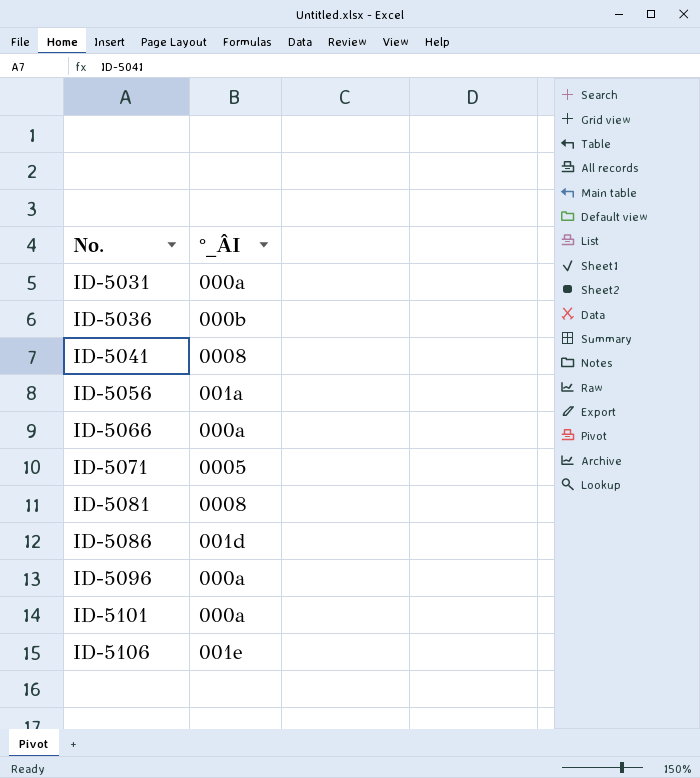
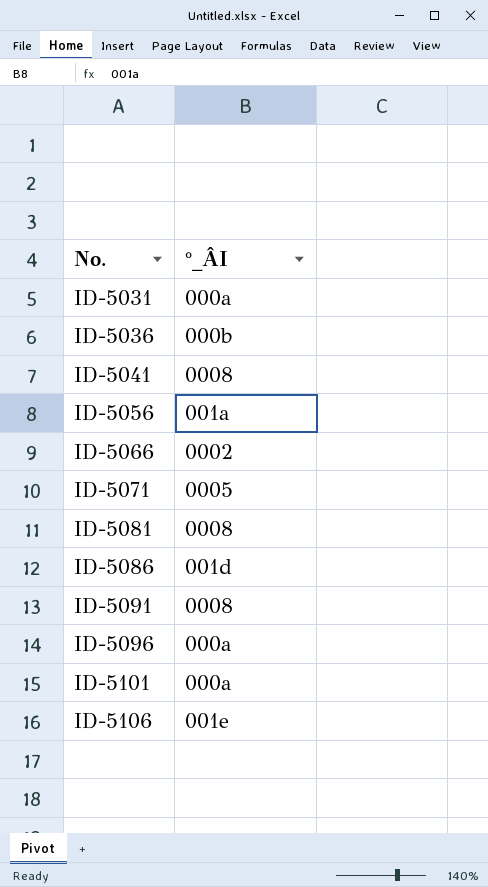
ID-5066 | °_ÂI: 000a -> 0002
row ID-5091: none -> 0008

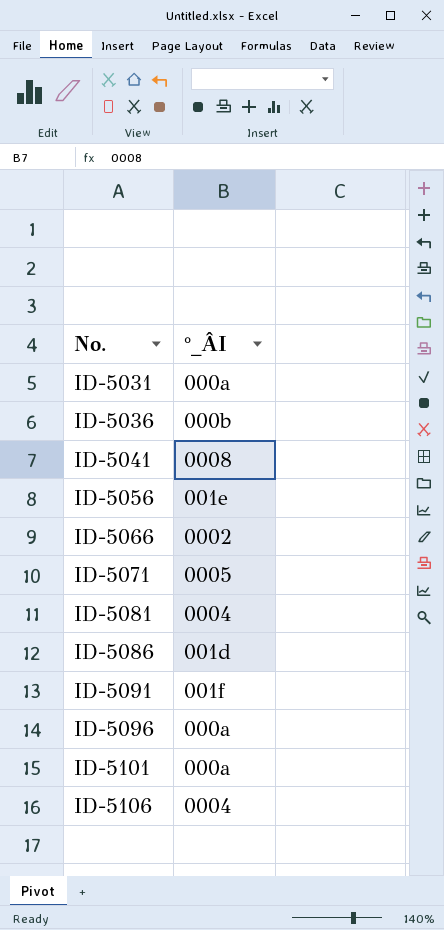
ID-5056 | °_ÂI: 001a -> 001e
ID-5081 | °_ÂI: 0008 -> 0004
ID-5091 | °_ÂI: 0008 -> 001f
ID-5106 | °_ÂI: 001e -> 0004

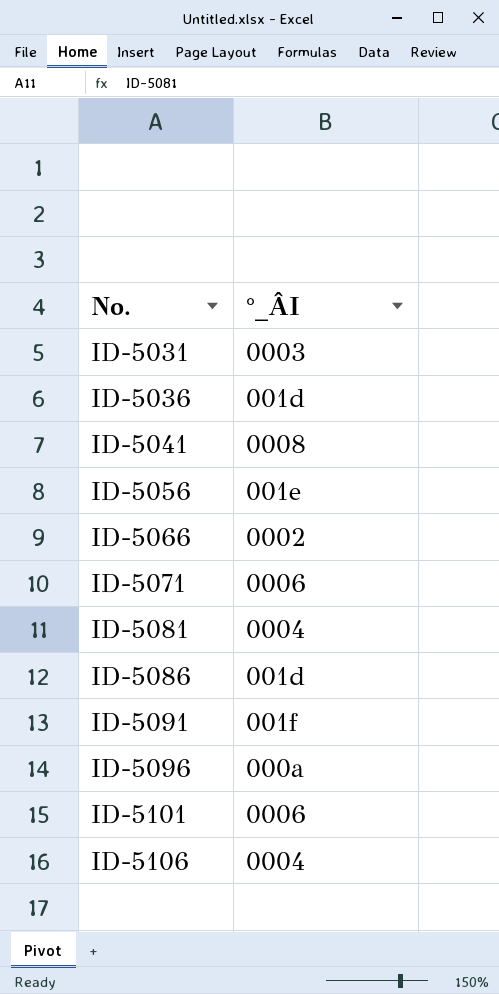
ID-5031 | °_ÂI: 000a -> 0003
ID-5036 | °_ÂI: 000b -> 001d
ID-5071 | °_ÂI: 0005 -> 0006
ID-5101 | °_ÂI: 000a -> 0006

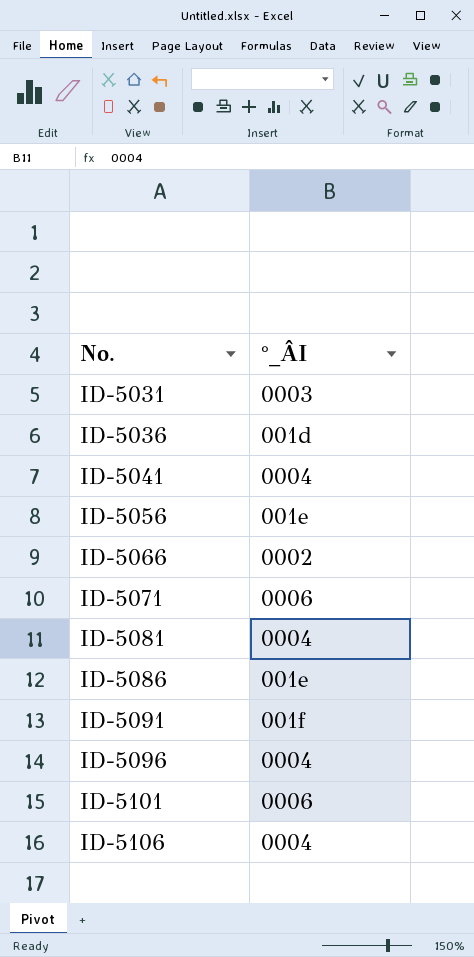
ID-5041 | °_ÂI: 0008 -> 0004
ID-5086 | °_ÂI: 001d -> 001e
ID-5096 | °_ÂI: 000a -> 0004

